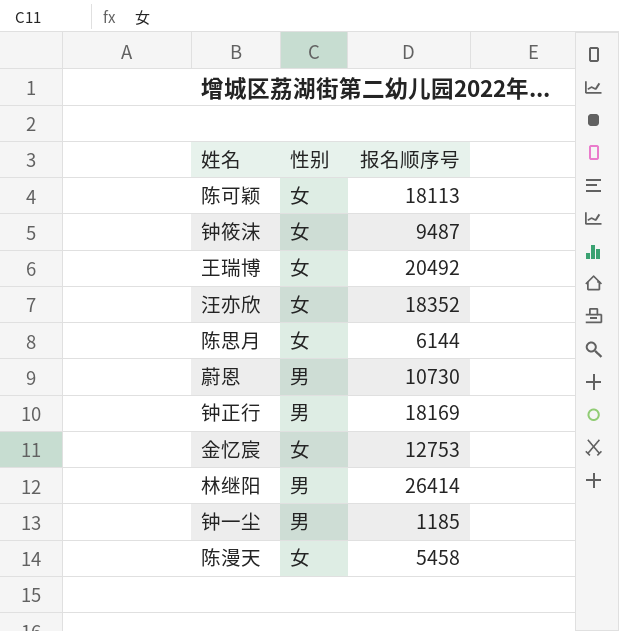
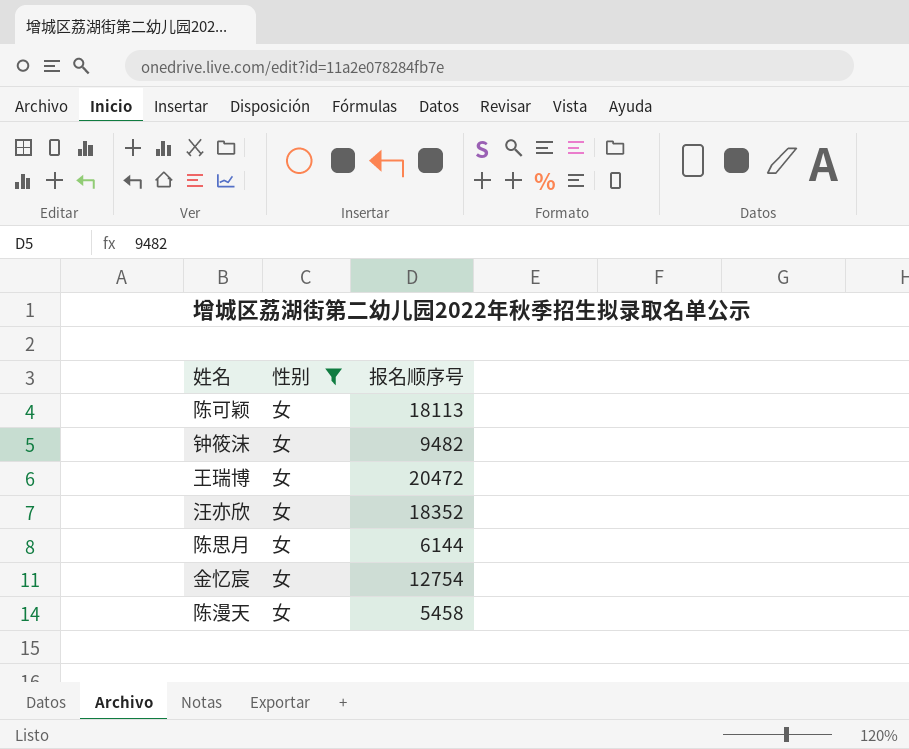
filter: none -> 性别 = 女
钟筱沫 | 报名顺序号: 9487 -> 9482
王瑞博 | 报名顺序号: 20492 -> 20472
金忆宸 | 报名顺序号: 12753 -> 12754

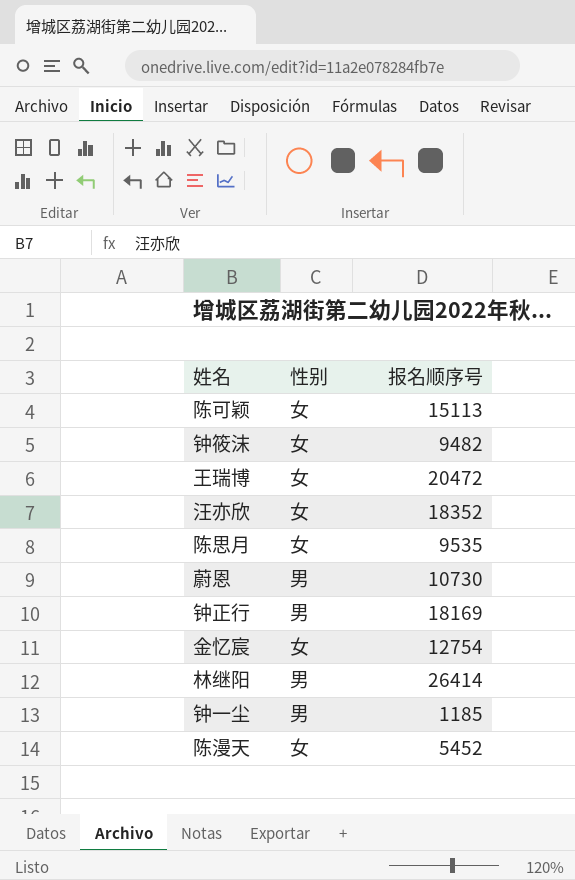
filter: 性别 = 女 -> none
陈可颖 | 报名顺序号: 18113 -> 15113
陈思月 | 报名顺序号: 6144 -> 9535
陈漫天 | 报名顺序号: 5458 -> 5452

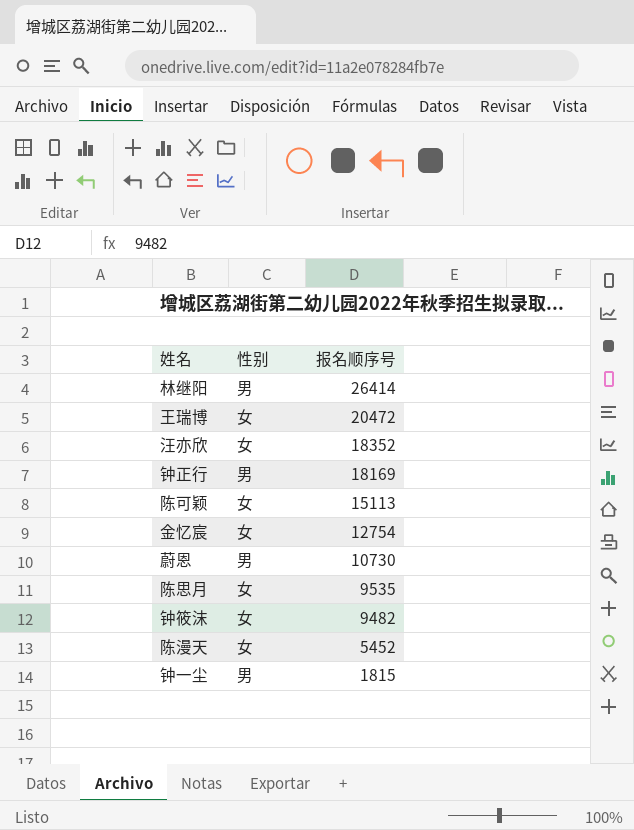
row order: none -> 报名顺序号 descending
钟一尘 | 报名顺序号: 1185 -> 1815

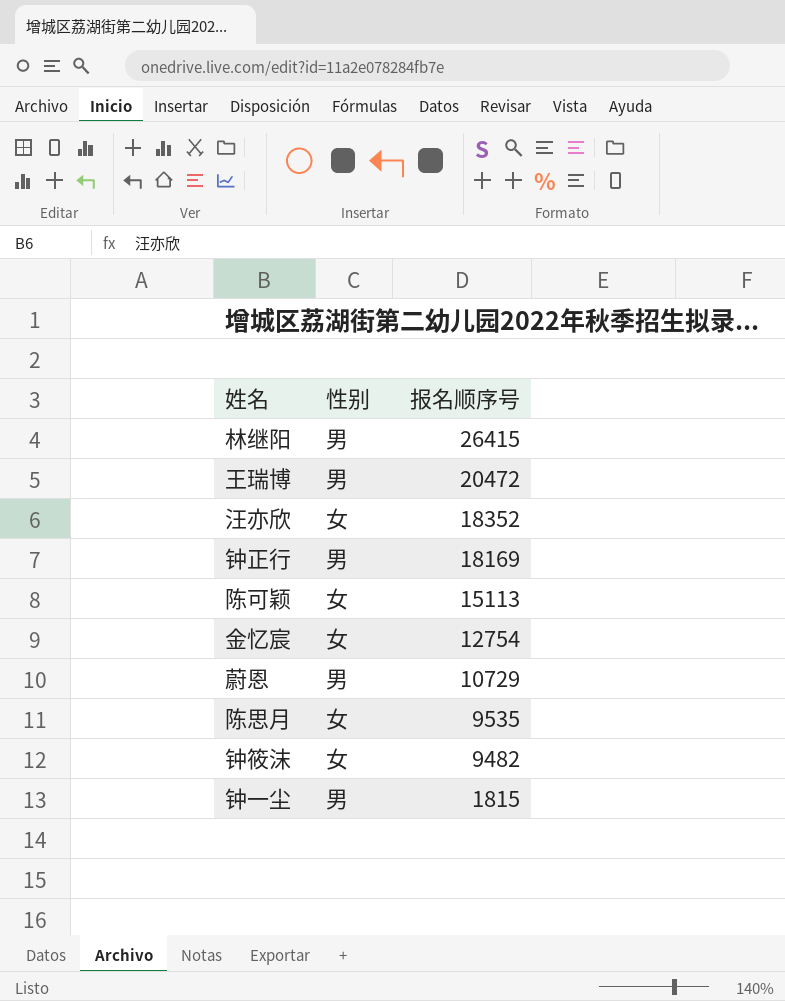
row 陈漫天: 女 | 5452 -> none
林继阳 | 报名顺序号: 26414 -> 26415
王瑞博 | 性别: 女 -> 男
蔚恩 | 报名顺序号: 10730 -> 10729

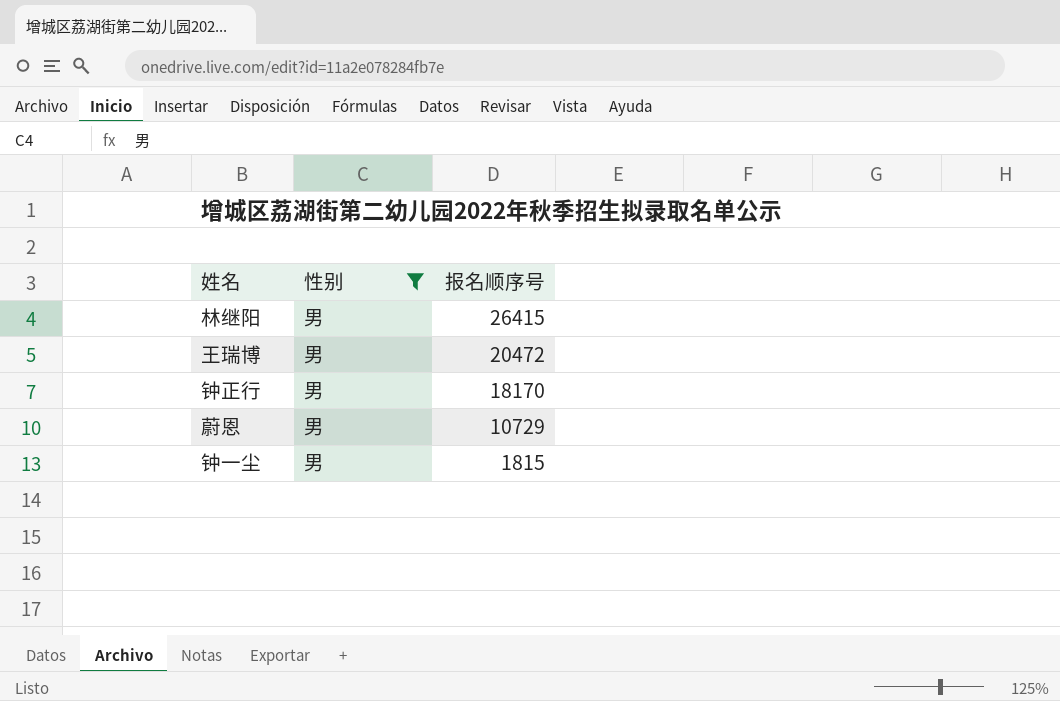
filter: none -> 性别 = 男
钟正行 | 报名顺序号: 18169 -> 18170

